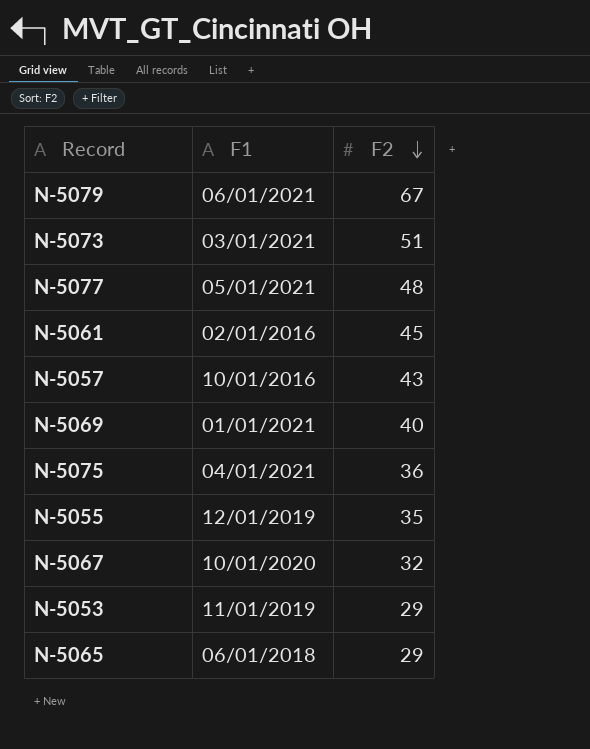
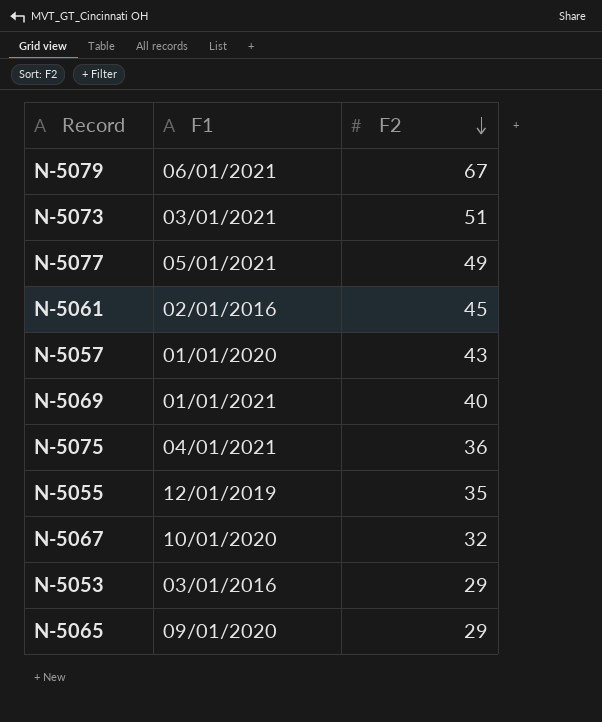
N-5077 | F2: 48 -> 49
N-5057 | F1: 10/01/2016 -> 01/01/2020
N-5053 | F1: 11/01/2019 -> 03/01/2016
N-5065 | F1: 06/01/2018 -> 09/01/2020

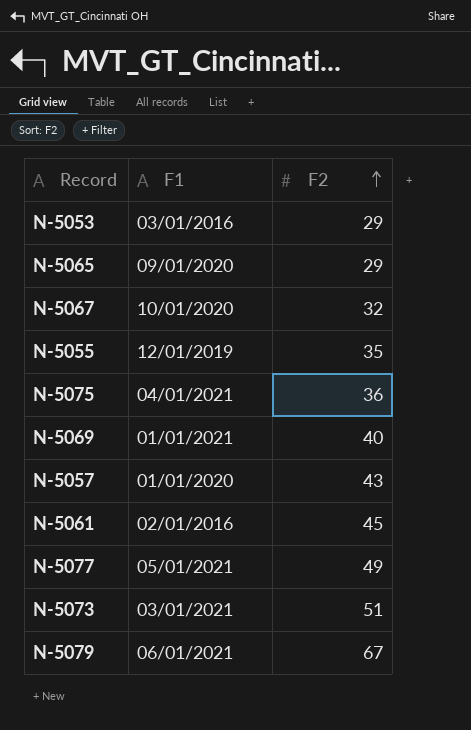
row order: F2 descending -> F2 ascending

